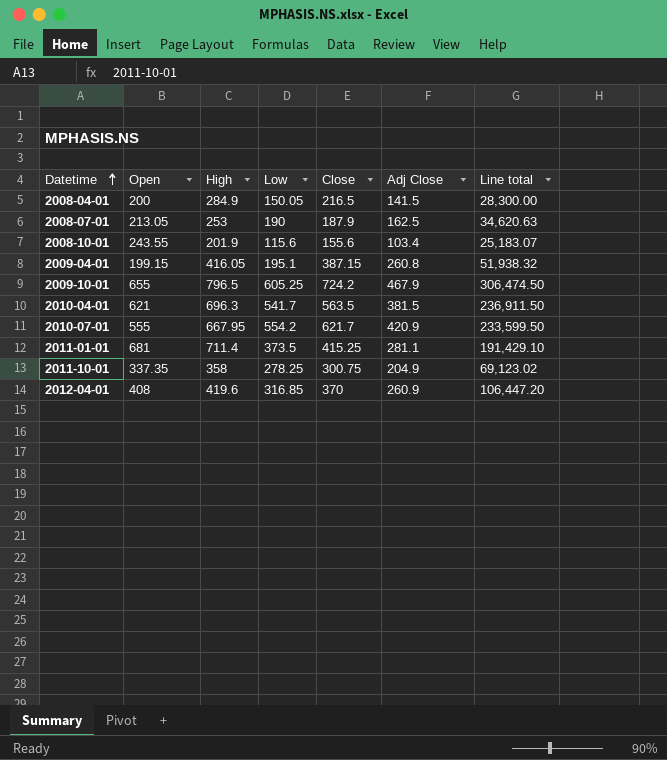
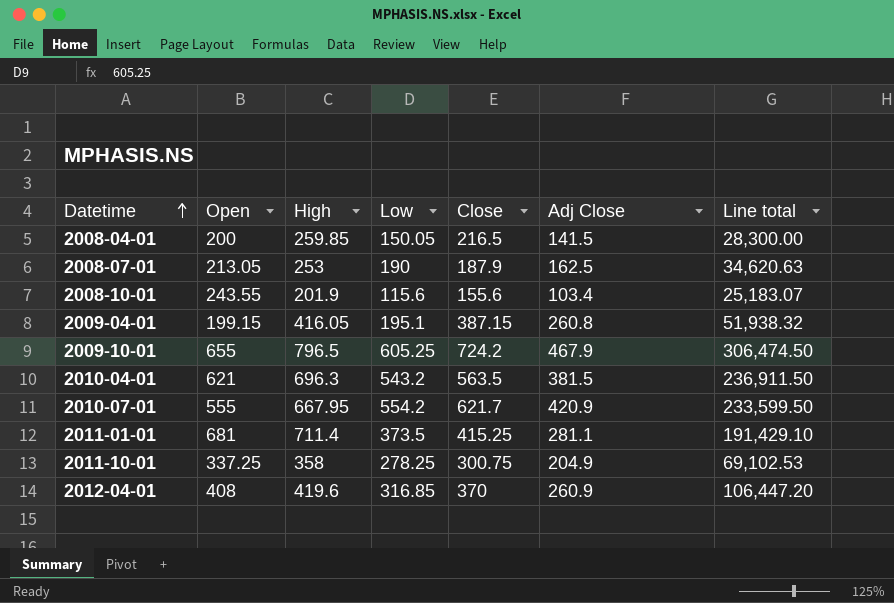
2008-04-01 | High: 284.9 -> 259.85
2010-04-01 | Low: 541.7 -> 543.2
2011-10-01 | Open: 337.35 -> 337.25
2011-10-01 | Line total: 69,123.02 -> 69,102.53

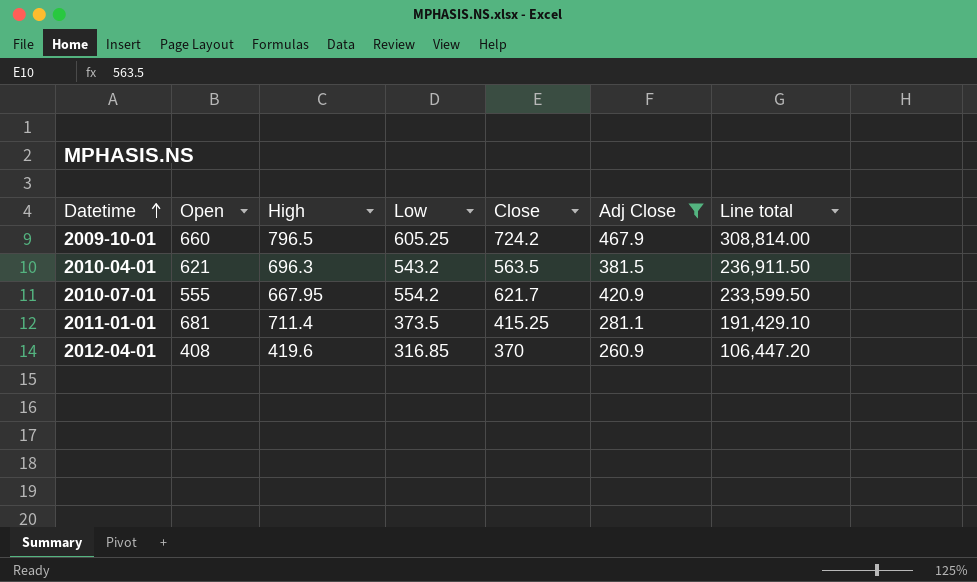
filter: none -> Adj Close >= 260.9
2009-10-01 | Open: 655 -> 660
2009-10-01 | Line total: 306,474.50 -> 308,814.00

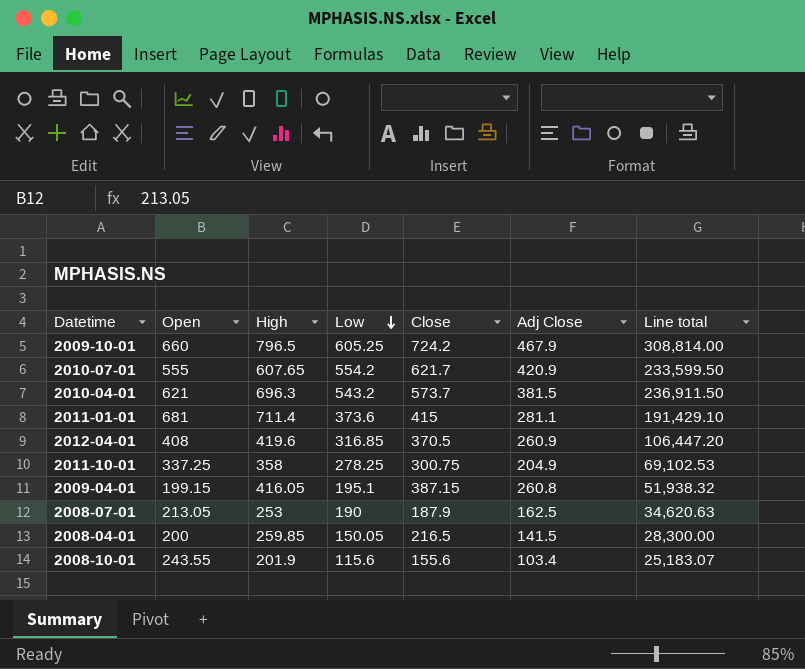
filter: Adj Close >= 260.9 -> none
row order: Datetime ascending -> Low descending
2010-07-01 | High: 667.95 -> 607.65
2010-04-01 | Close: 563.5 -> 573.7
2011-01-01 | Low: 373.5 -> 373.6
2011-01-01 | Close: 415.25 -> 415
2012-04-01 | Close: 370 -> 370.5

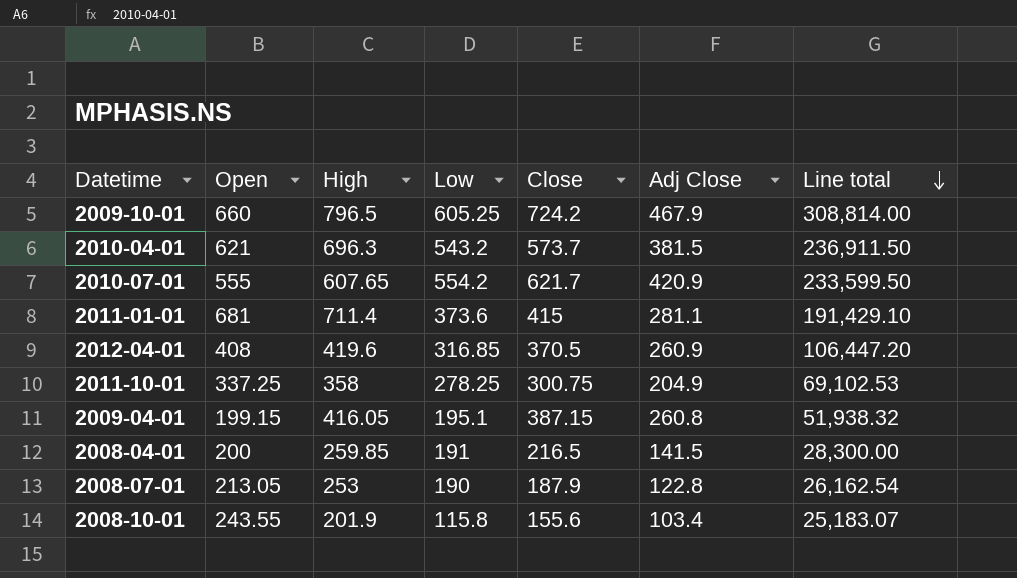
row order: Low descending -> Line total descending
2008-04-01 | Low: 150.05 -> 191
2008-07-01 | Adj Close: 162.5 -> 122.8
2008-07-01 | Line total: 34,620.63 -> 26,162.54
2008-10-01 | Low: 115.6 -> 115.8

